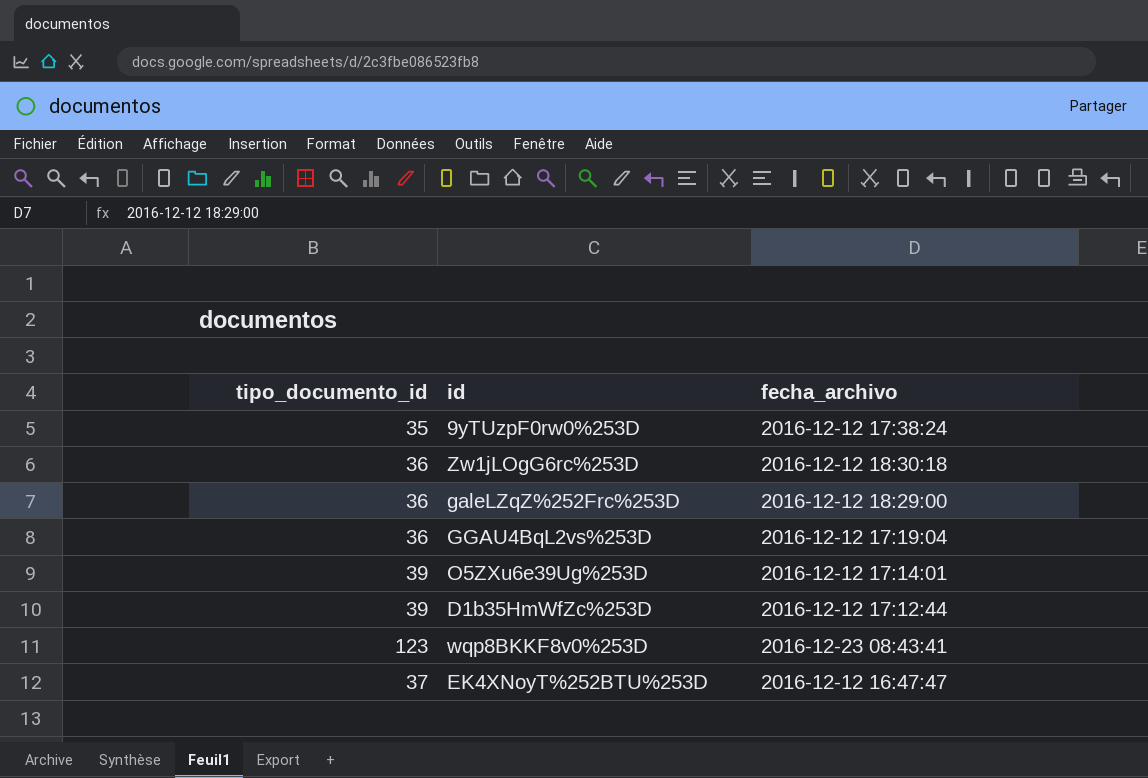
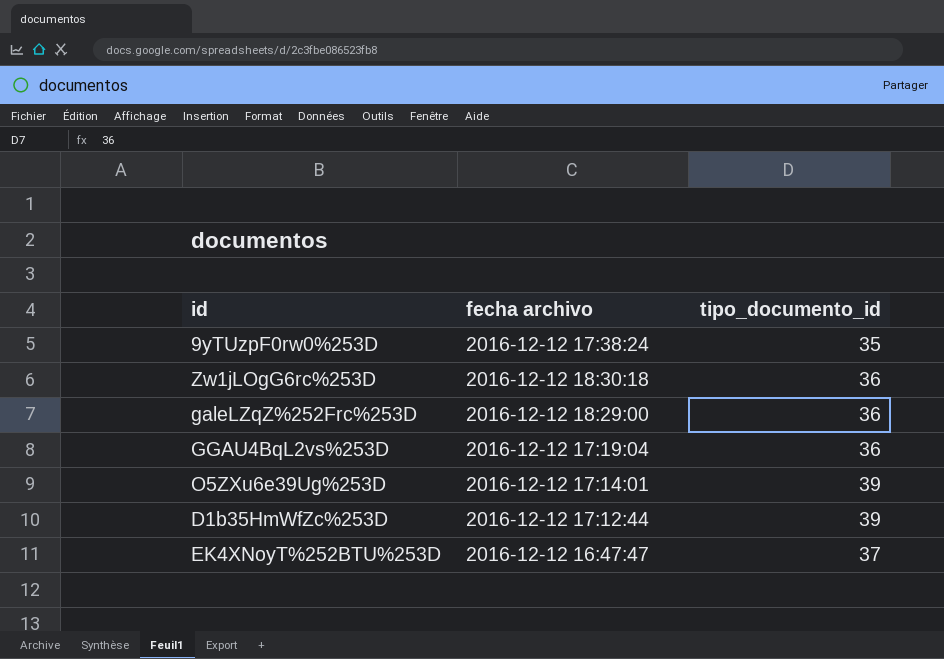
column name: fecha_archivo -> fecha archivo
column tipo_documento_id | position: 1 -> 3
row wqp8BKKF8v0%253D: 123 | 2016-12-23 08:43:41 -> none

